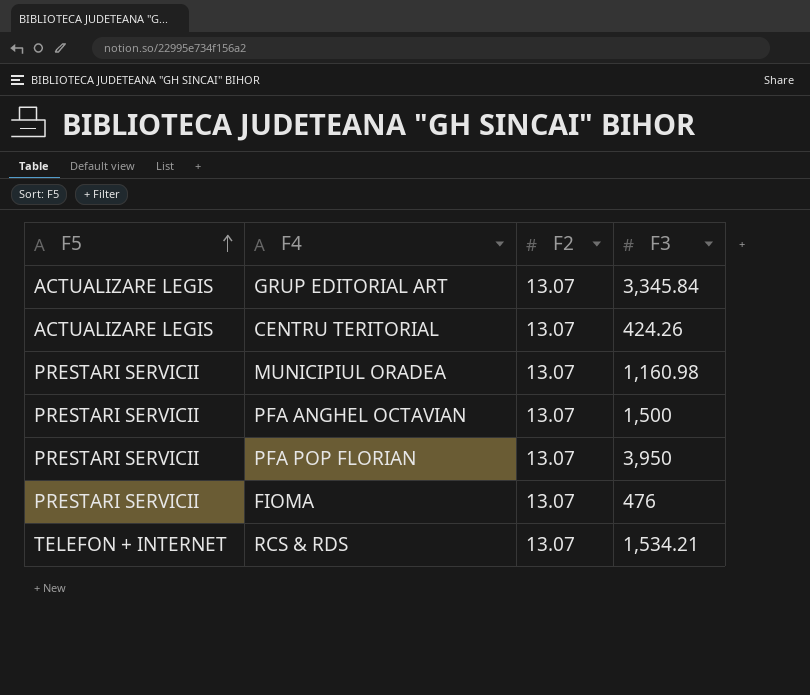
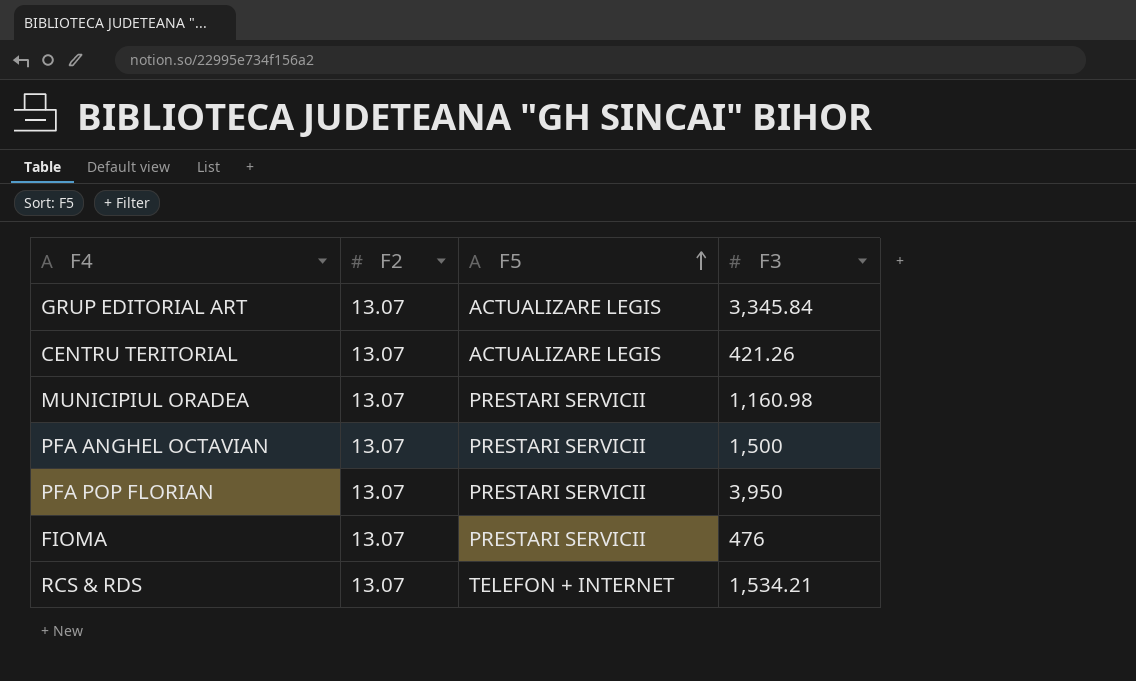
column F5 | position: 1 -> 3
CENTRU TERITORIAL | F3: 424.26 -> 421.26

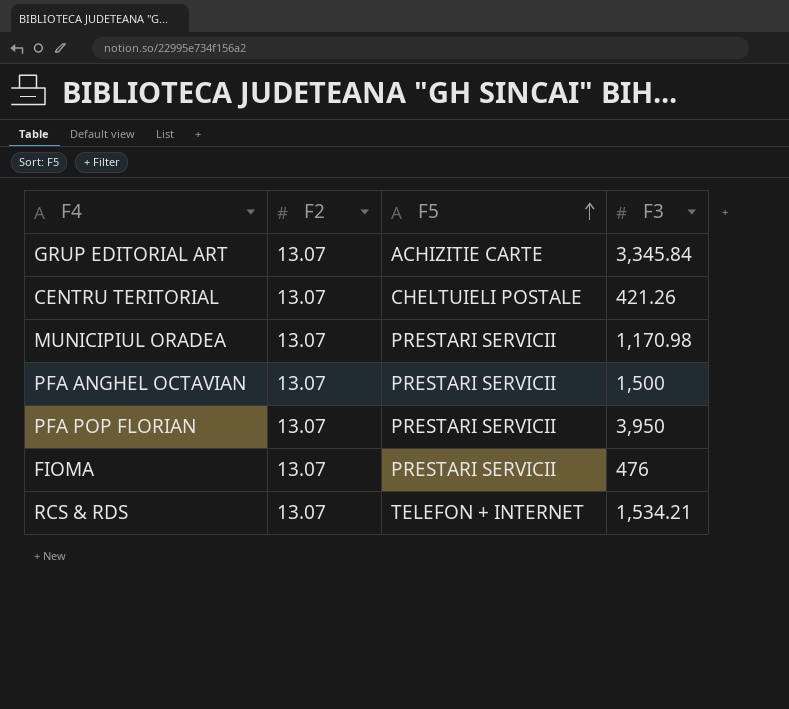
GRUP EDITORIAL ART | F5: ACTUALIZARE LEGIS -> ACHIZITIE CARTE
CENTRU TERITORIAL | F5: ACTUALIZARE LEGIS -> CHELTUIELI POSTALE
MUNICIPIUL ORADEA | F3: 1,160.98 -> 1,170.98

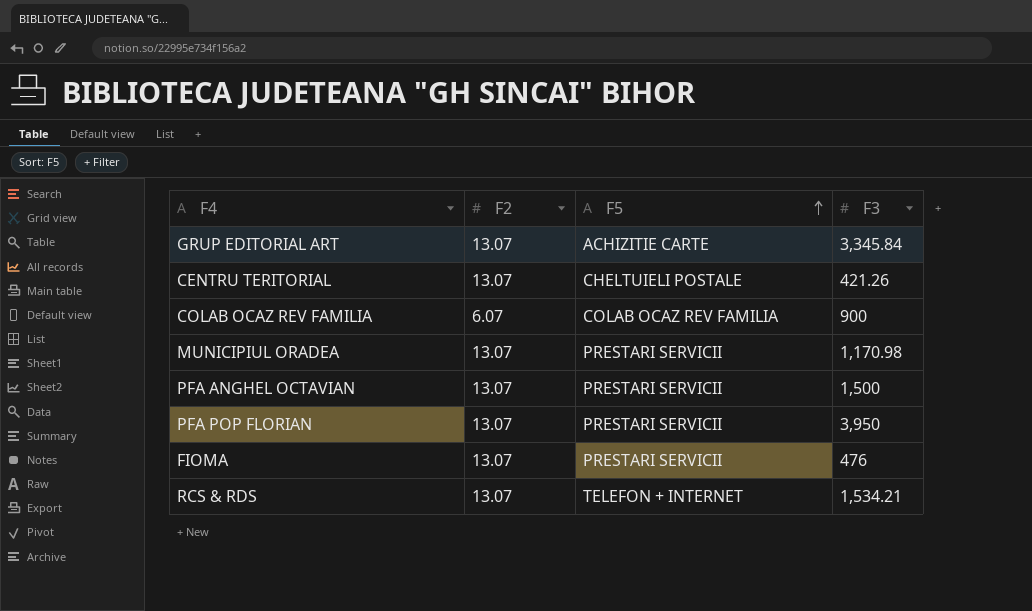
row COLAB OCAZ REV FAMILIA: none -> 6.07 | COLAB OCAZ REV FAMILIA | 900

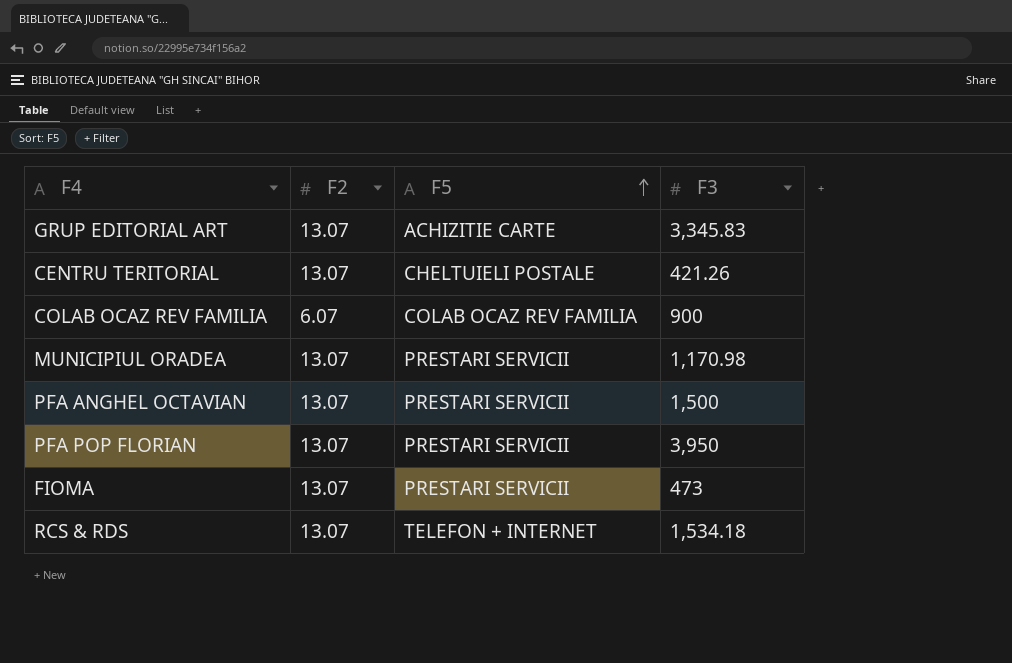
GRUP EDITORIAL ART | F3: 3,345.84 -> 3,345.83
FIOMA | F3: 476 -> 473
RCS & RDS | F3: 1,534.21 -> 1,534.18

